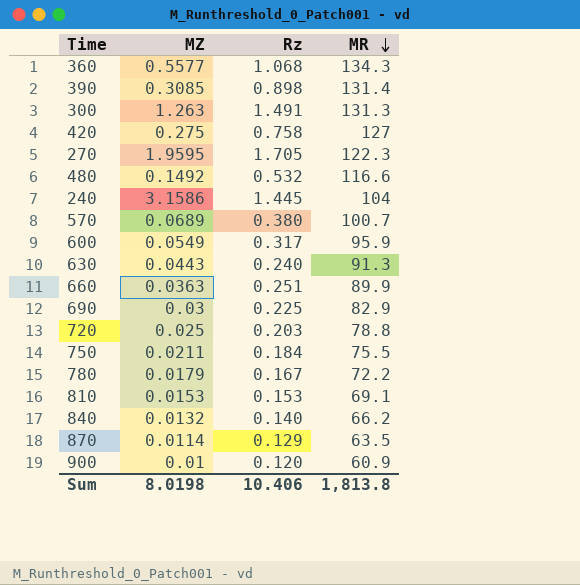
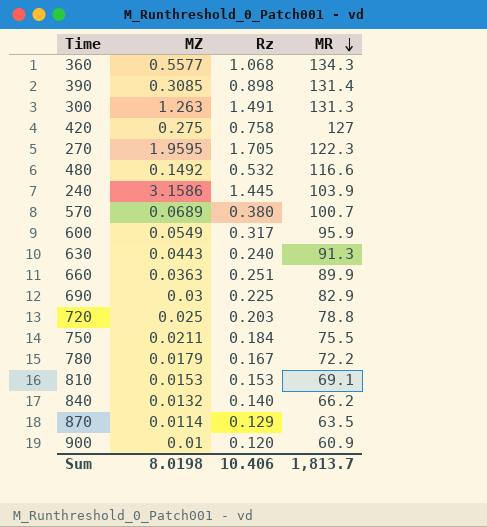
240 | MR: 104 -> 103.9
Sum | MR: 1,813.8 -> 1,813.7

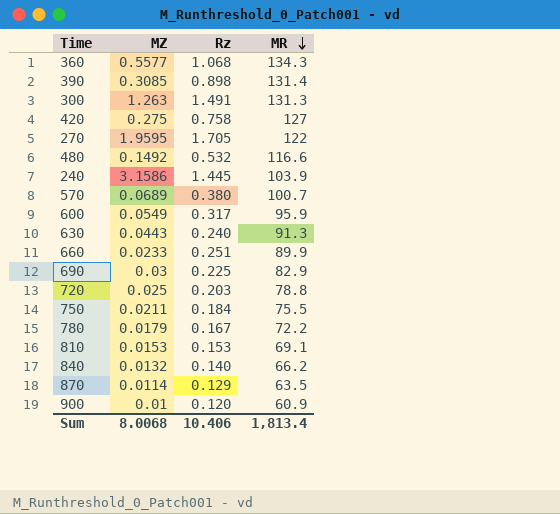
270 | MR: 122.3 -> 122
660 | MZ: 0.0363 -> 0.0233
Sum | MZ: 8.0198 -> 8.0068
Sum | MR: 1,813.7 -> 1,813.4

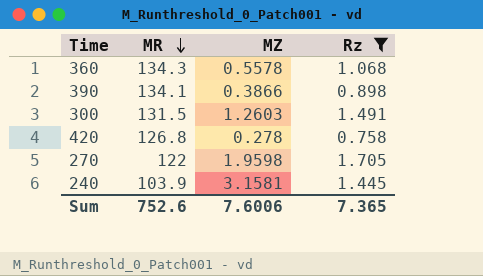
filter: none -> Rz >= 0.758
column MR | position: 4 -> 2
360 | MZ: 0.5577 -> 0.5578
390 | MR: 131.4 -> 134.1
390 | MZ: 0.3085 -> 0.3866
300 | MR: 131.3 -> 131.5
300 | MZ: 1.263 -> 1.2603
420 | MR: 127 -> 126.8
420 | MZ: 0.275 -> 0.278
270 | MZ: 1.9595 -> 1.9598
240 | MZ: 3.1586 -> 3.1581
Sum | MR: 1,813.4 -> 752.6
Sum | MZ: 8.0068 -> 7.6006
Sum | Rz: 10.406 -> 7.365

